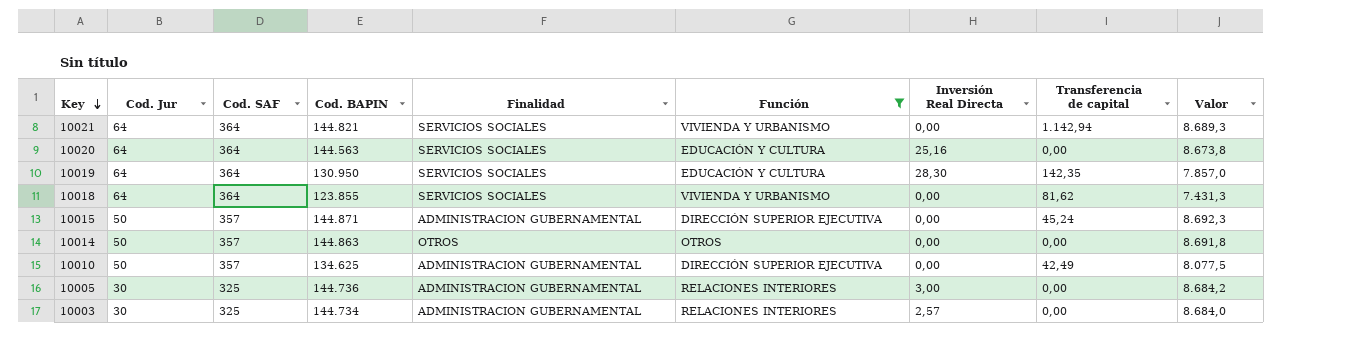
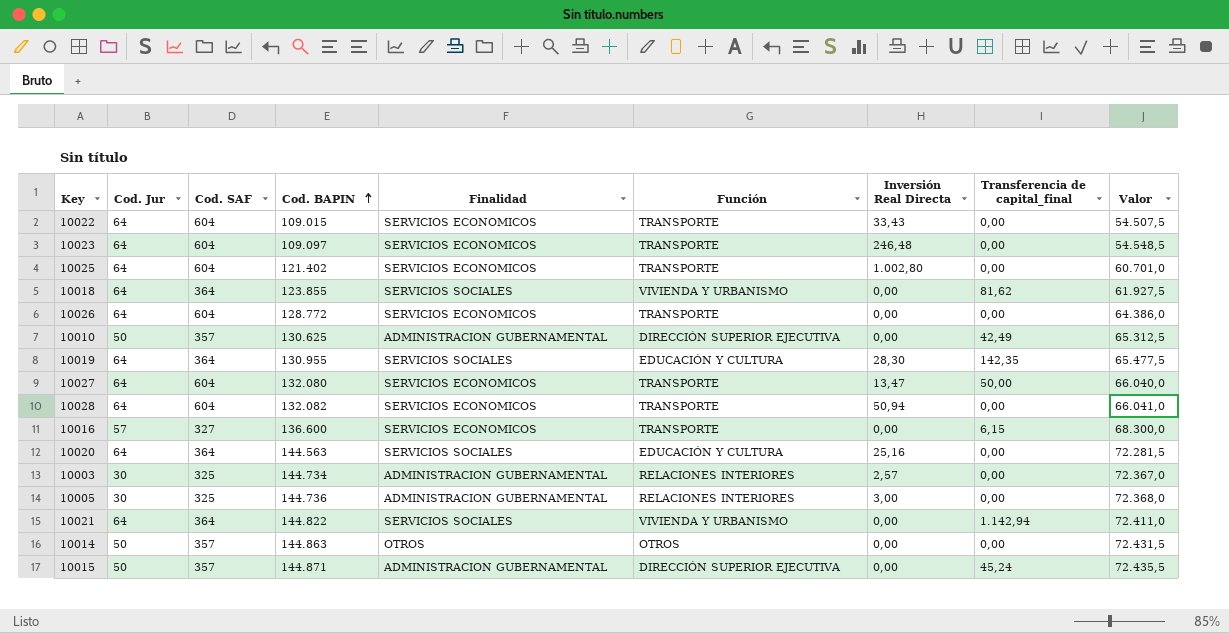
filter: Función != TRANSPORTE -> none
row order: Key descending -> Cod. BAPIN ascending
column name: Transferencia de capital -> Transferencia de capital_final
column Valor | formula: [Cod. BAPIN] * 0,06 -> [Cod. BAPIN] * 0,5
10010 | Cod. BAPIN: 134.625 -> 130.625
10019 | Cod. BAPIN: 130.950 -> 130.955
10021 | Cod. BAPIN: 144.821 -> 144.822

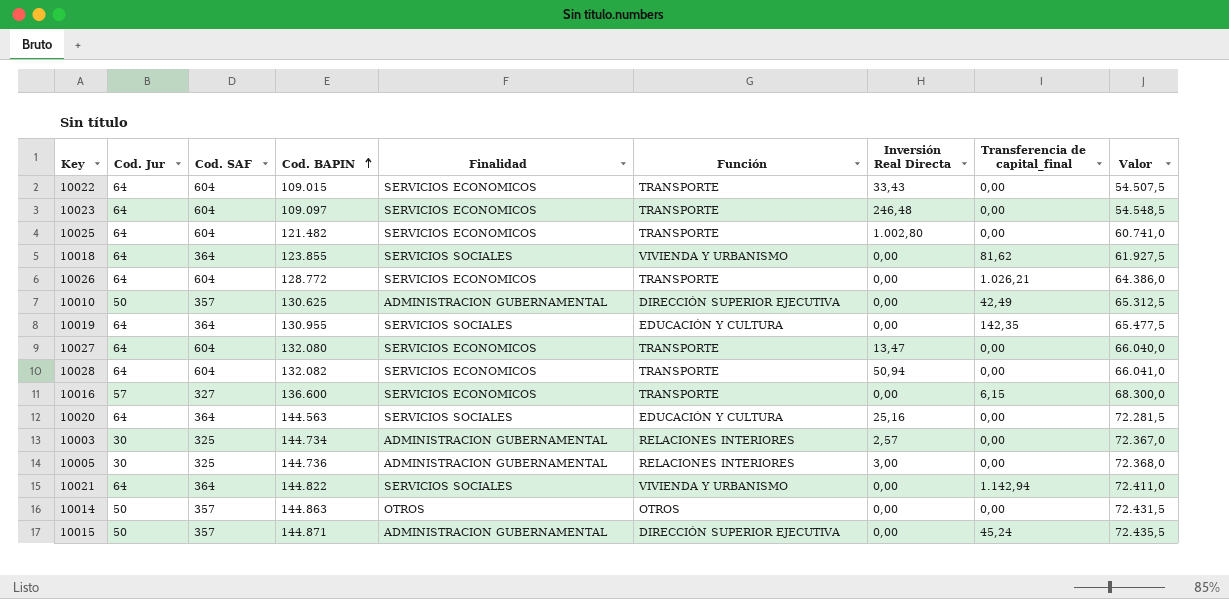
10025 | Cod. BAPIN: 121.402 -> 121.482
10025 | Valor: 60.701,0 -> 60.741,0
10026 | Transferencia de capital_final: 0,00 -> 1.026,21
10019 | Inversión Real Directa: 28,30 -> 0,00
10027 | Transferencia de capital_final: 50,00 -> 0,00

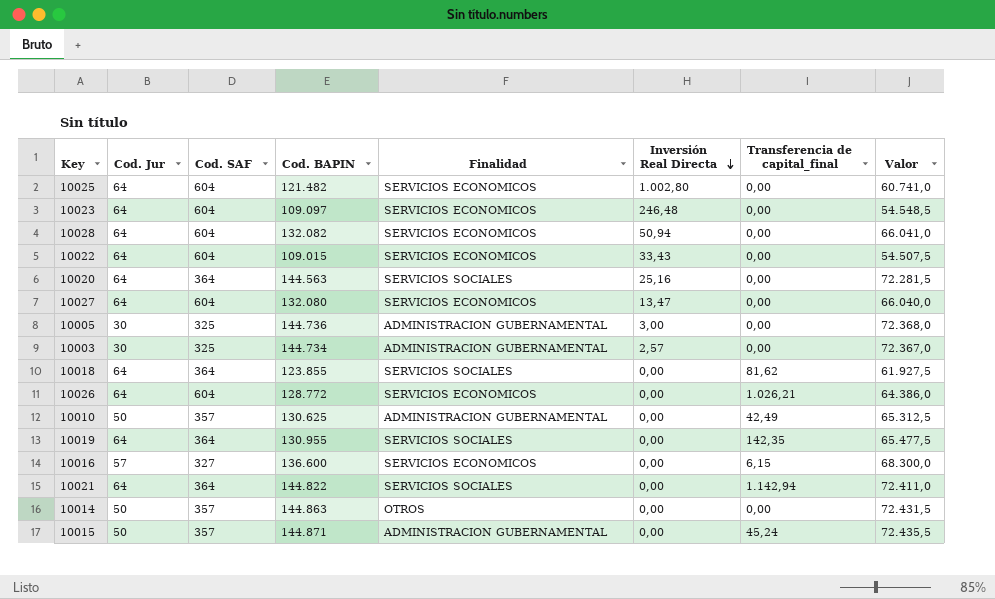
row order: Cod. BAPIN ascending -> Inversión Real Directa descending
column Función | position: 6 -> none

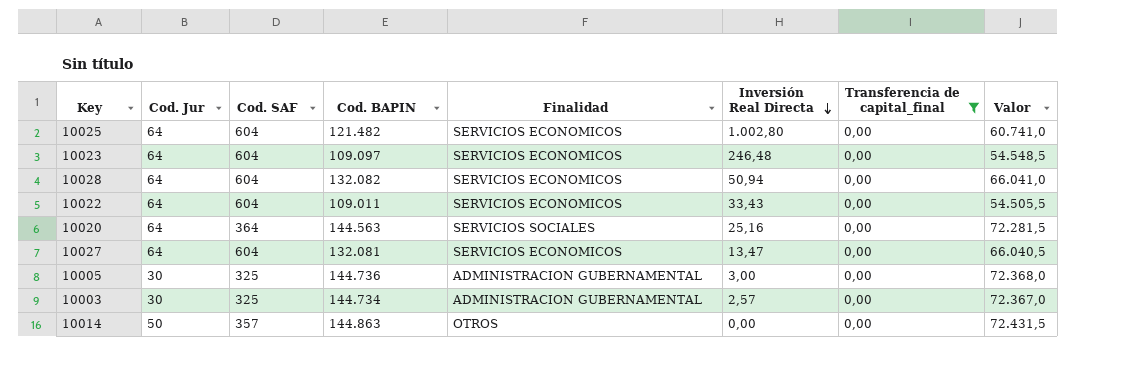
filter: none -> Transferencia de capital_final = 0,00
10022 | Cod. BAPIN: 109.015 -> 109.011
10022 | Valor: 54.507,5 -> 54.505,5
10027 | Cod. BAPIN: 132.080 -> 132.081
10027 | Valor: 66.040,0 -> 66.040,5

